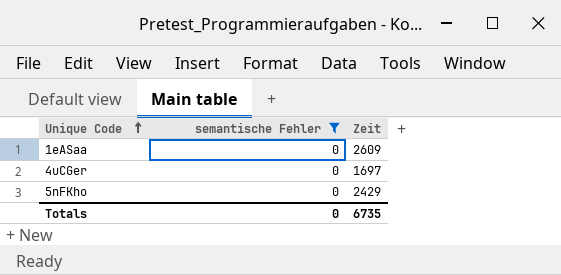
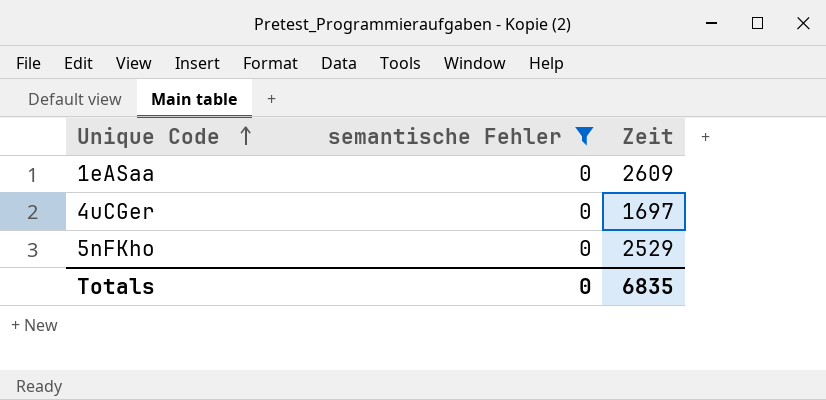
5nFKho | Zeit: 2429 -> 2529
Totals | Zeit: 6735 -> 6835

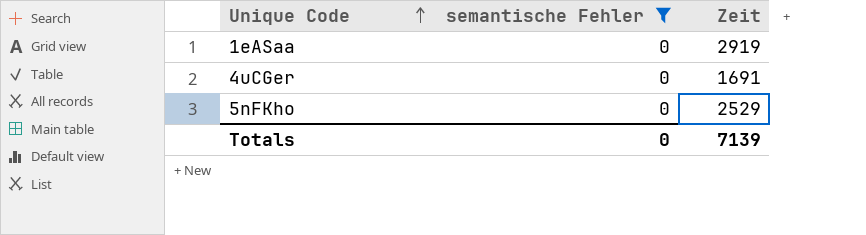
1eASaa | Zeit: 2609 -> 2919
4uCGer | Zeit: 1697 -> 1691
Totals | Zeit: 6835 -> 7139

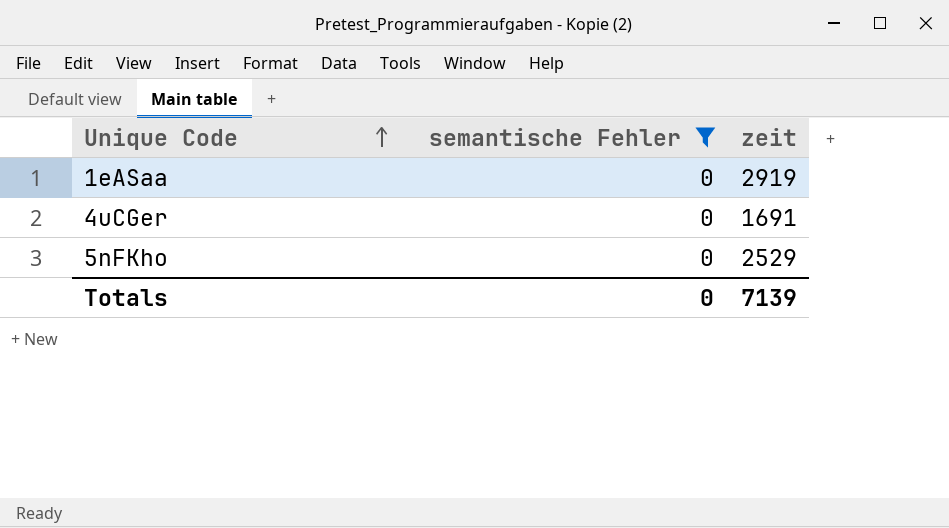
column name: Zeit -> zeit

